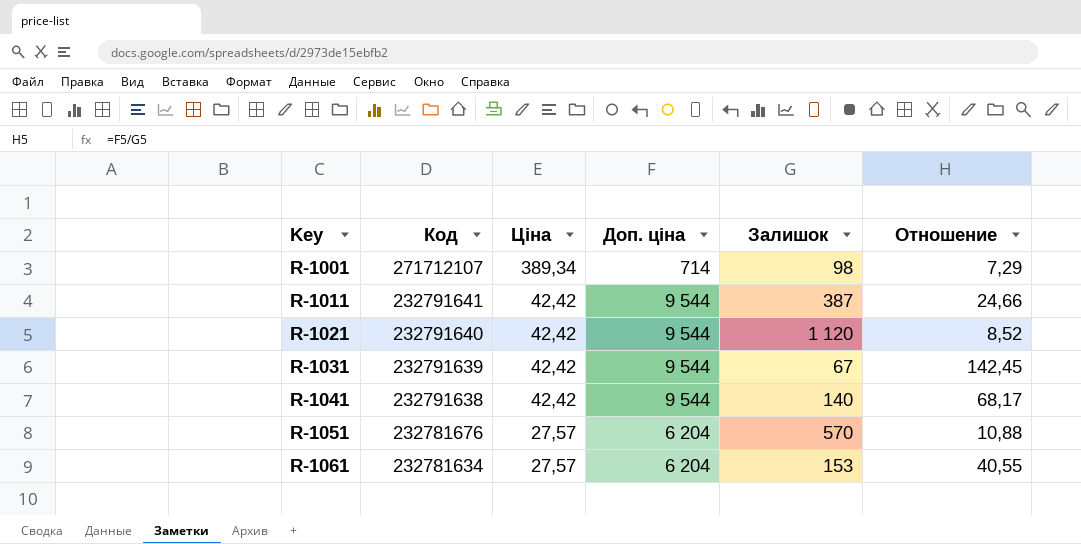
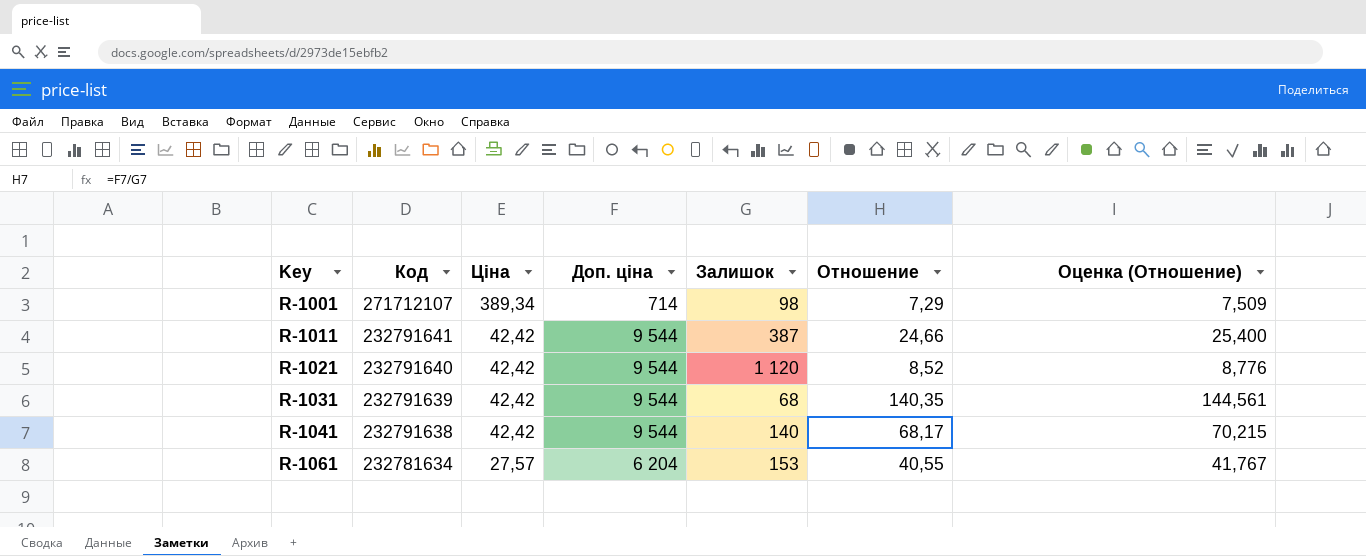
column Оценка (Отношение) | formula: none -> [Отношение] * 1,03
row R-1051: 232781676 | 27,57 | 6 204 | 570 | 10,88 -> none
R-1031 | Залишок: 67 -> 68
R-1031 | Отношение: 142,45 -> 140,35

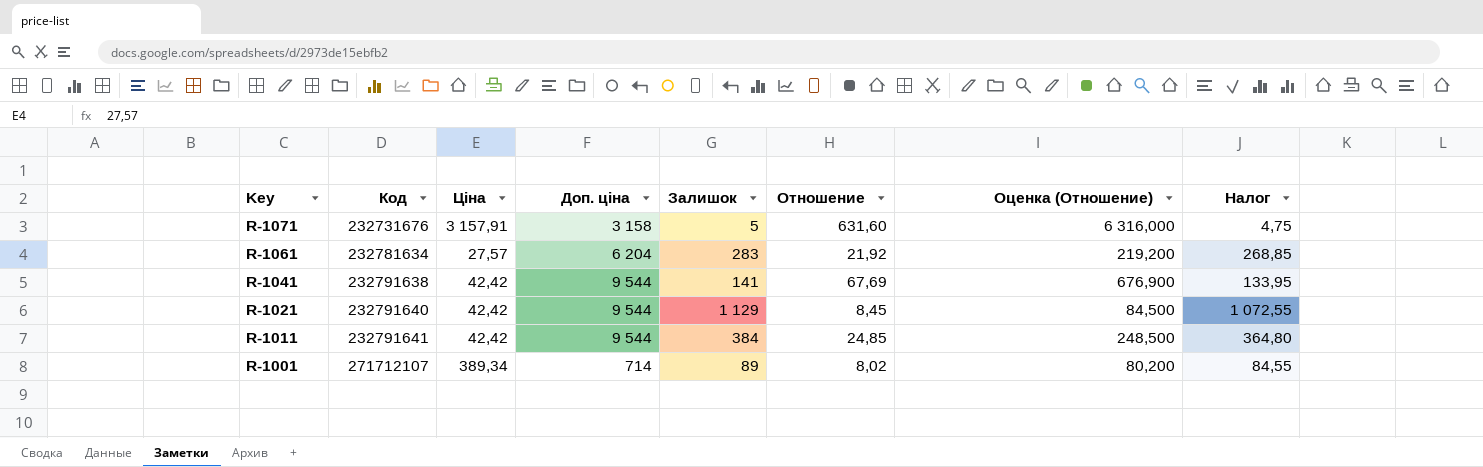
row order: Key ascending -> Key descending
column Оценка (Отношение) | formula: [Отношение] * 1,03 -> [Отношение] * 10
column Налог | formula: none -> [Залишок] * 0,95
row R-1031: 232791639 | 42,42 | 9 544 | 68 | 140,35 | 144,561 -> none
row R-1071: none -> 232731676 | 3 157,91 | 3 158 | 5 | 631,60 | 6 316,000 | 4,75
R-1061 | Залишок: 153 -> 283
R-1061 | Отношение: 40,55 -> 21,92
R-1041 | Залишок: 140 -> 141
R-1041 | Отношение: 68,17 -> 67,69
R-1021 | Залишок: 1 120 -> 1 129
R-1021 | Отношение: 8,52 -> 8,45
R-1011 | Залишок: 387 -> 384
R-1011 | Отношение: 24,66 -> 24,85
R-1001 | Залишок: 98 -> 89
R-1001 | Отношение: 7,29 -> 8,02

